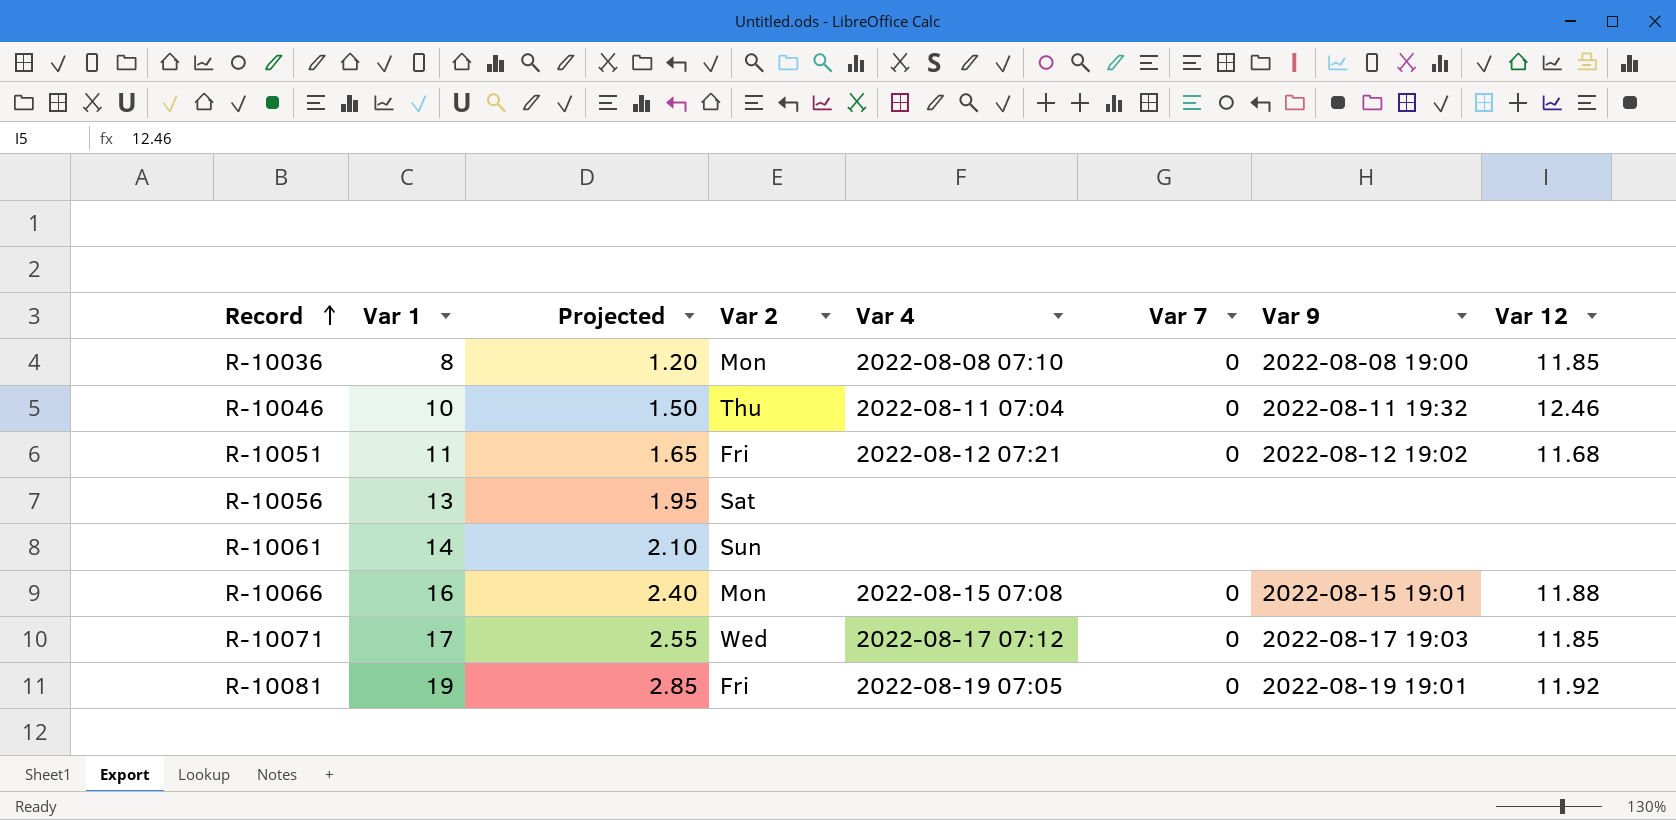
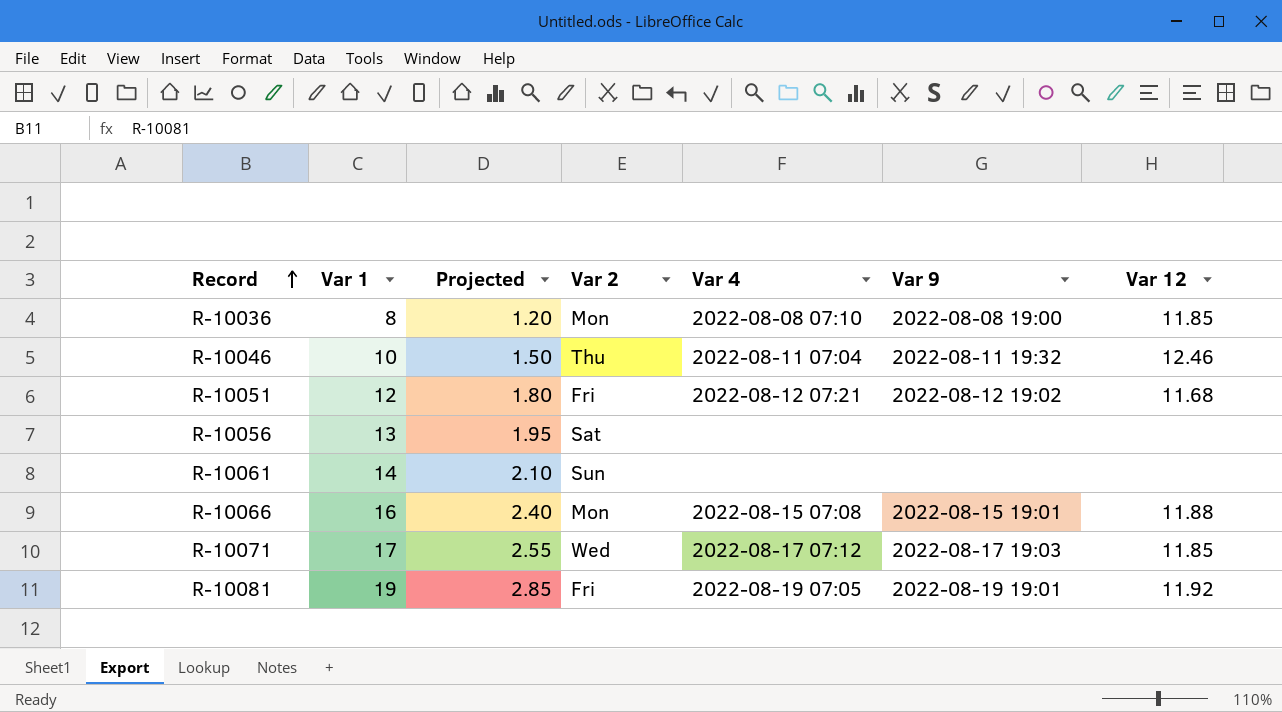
column Var 7 | position: 6 -> none
R-10051 | Var 1: 11 -> 12
R-10051 | Projected: 1.65 -> 1.80

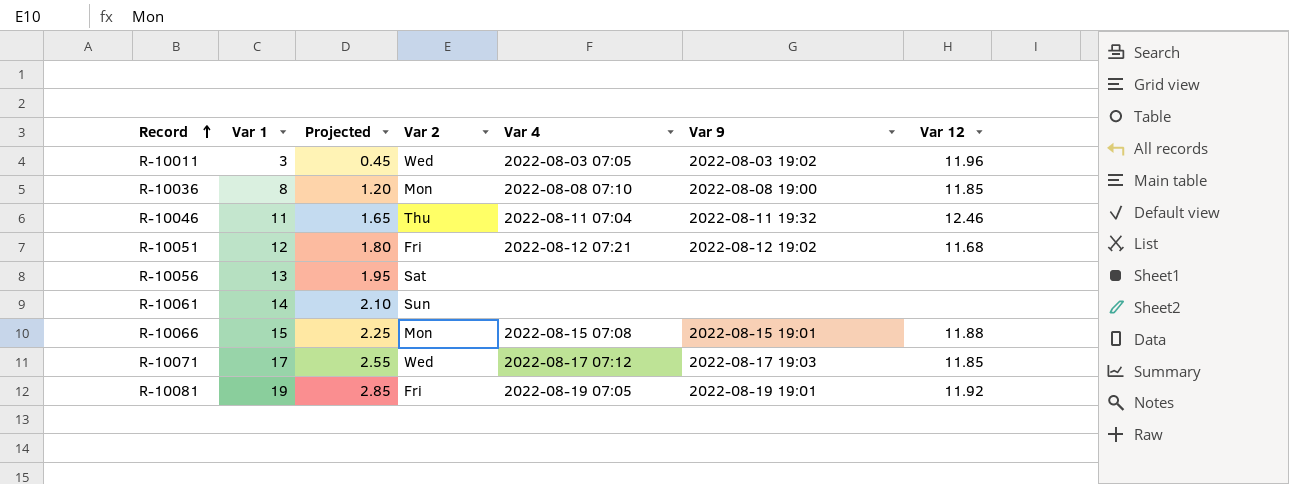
row R-10011: none -> 3 | 0.45 | Wed | 2022-08-03 07:05 | 2022-08-03 19:02 | 11.96
R-10046 | Var 1: 10 -> 11
R-10046 | Projected: 1.50 -> 1.65
R-10066 | Var 1: 16 -> 15
R-10066 | Projected: 2.40 -> 2.25

